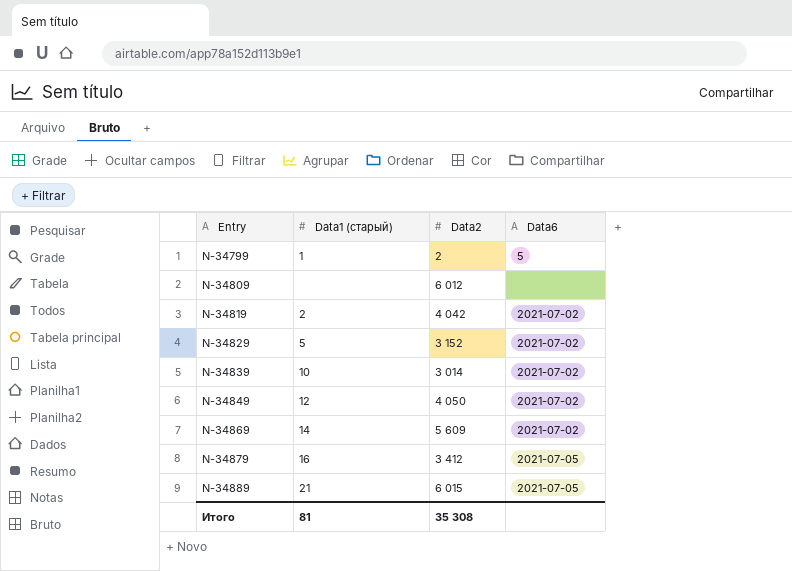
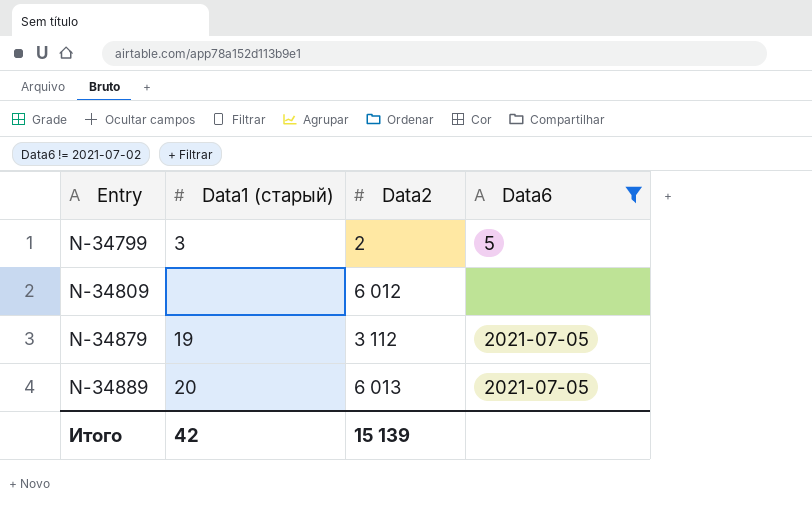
filter: none -> Data6 != 2021-07-02
N-34799 | Data1 (старый): 1 -> 3
N-34879 | Data1 (старый): 16 -> 19
N-34879 | Data2: 3 412 -> 3 112
N-34889 | Data1 (старый): 21 -> 20
N-34889 | Data2: 6 015 -> 6 013
Итого | Data1 (старый): 81 -> 42
Итого | Data2: 35 308 -> 15 139

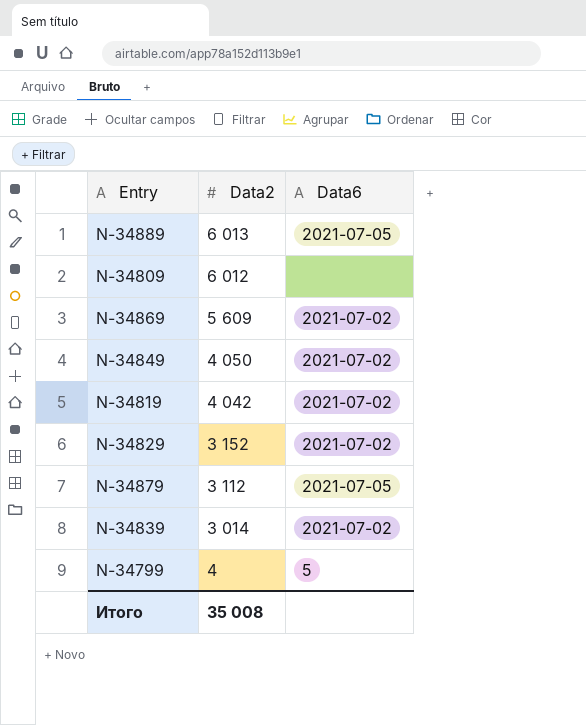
filter: Data6 != 2021-07-02 -> none
row order: Entry ascending -> Data2 descending
column Data1 (старый) | position: 2 -> none
N-34799 | Data2: 2 -> 4
Итого | Data2: 15 139 -> 35 008

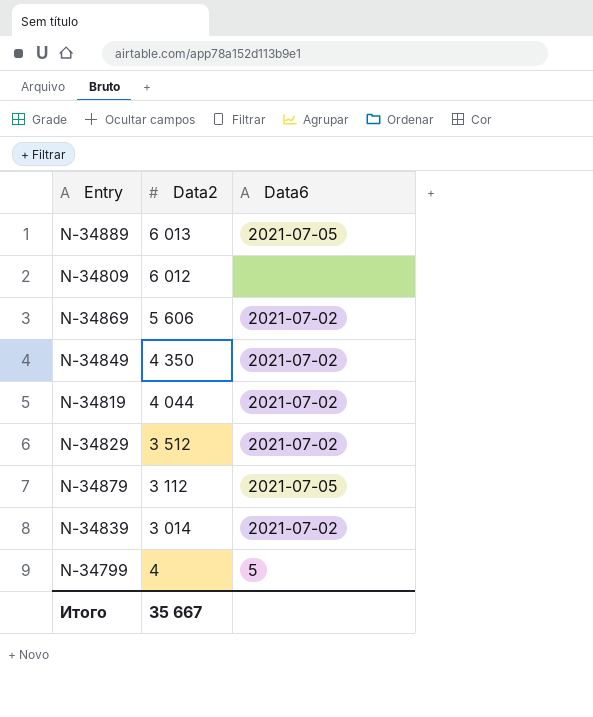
N-34869 | Data2: 5 609 -> 5 606
N-34849 | Data2: 4 050 -> 4 350
N-34819 | Data2: 4 042 -> 4 044
N-34829 | Data2: 3 152 -> 3 512
Итого | Data2: 35 008 -> 35 667

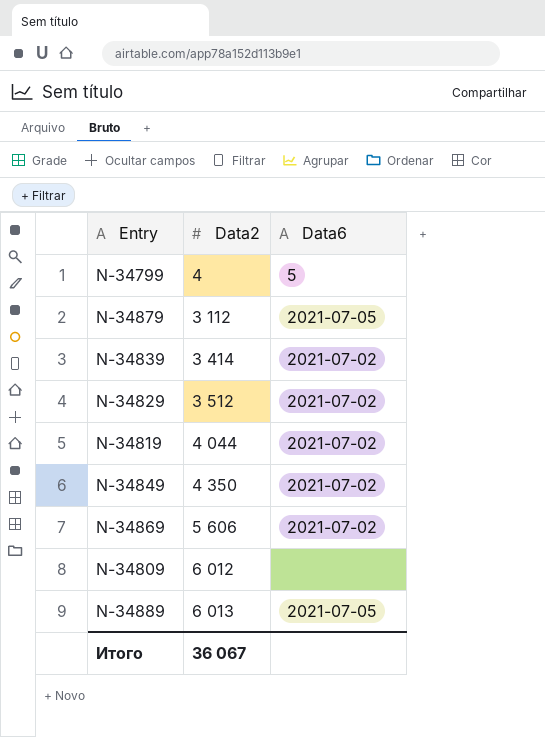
row order: Data2 descending -> Data2 ascending
N-34839 | Data2: 3 014 -> 3 414
Итого | Data2: 35 667 -> 36 067

